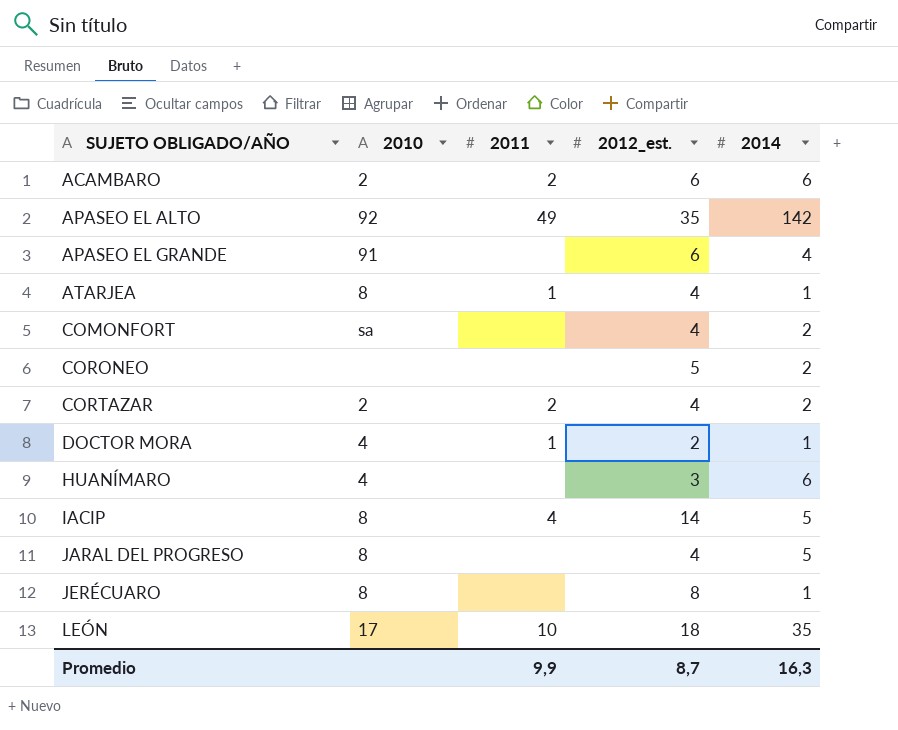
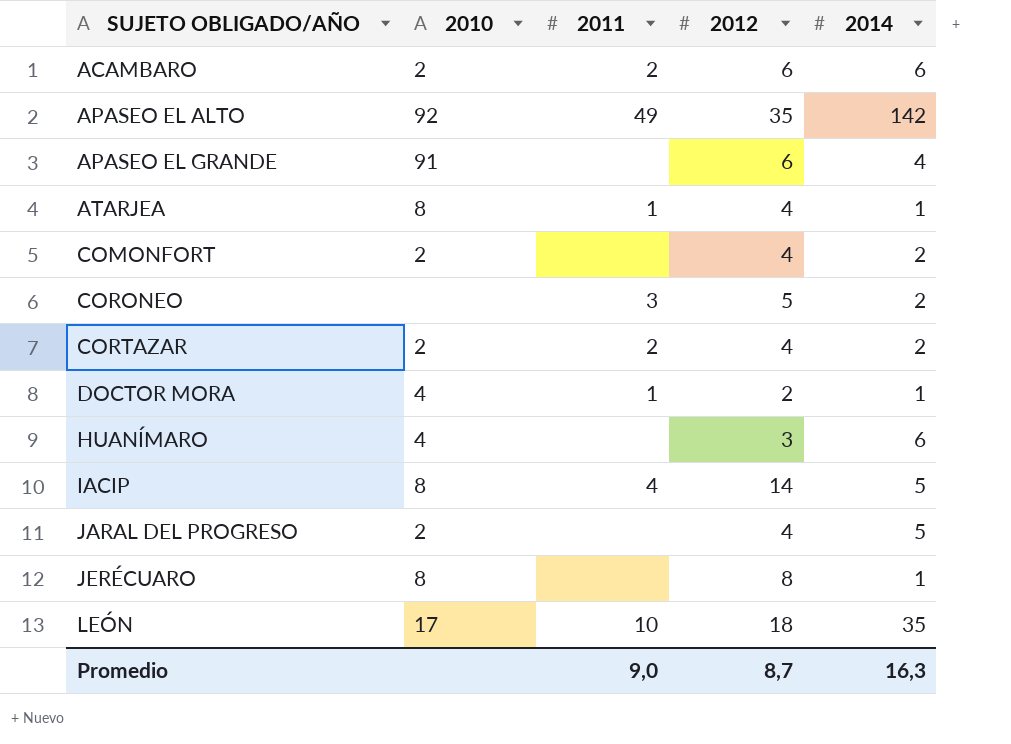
column name: 2012_est. -> 2012
COMONFORT | 2010: sa -> 2
CORONEO | 2011: none -> 3
JARAL DEL PROGRESO | 2010: 8 -> 2
Promedio | 2011: 9,9 -> 9,0

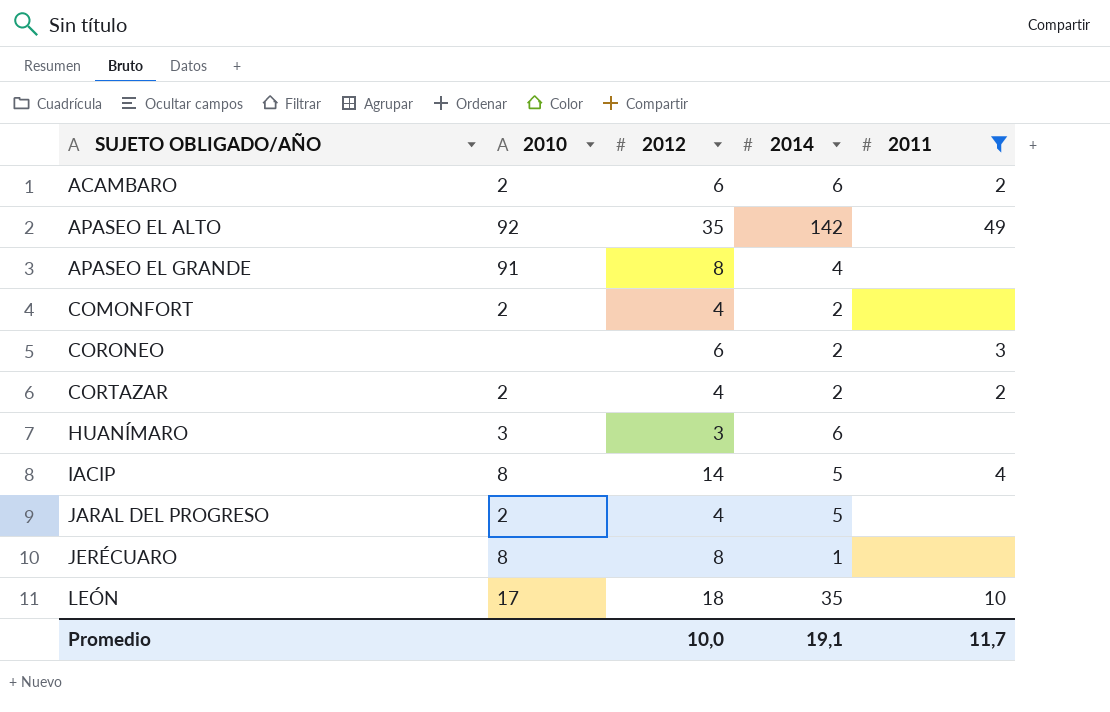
filter: none -> 2011 != 1
column 2011 | position: 3 -> 5
APASEO EL GRANDE | 2012: 6 -> 8
CORONEO | 2012: 5 -> 6
HUANÍMARO | 2010: 4 -> 3
Promedio | 2012: 8,7 -> 10,0
Promedio | 2014: 16,3 -> 19,1
Promedio | 2011: 9,0 -> 11,7

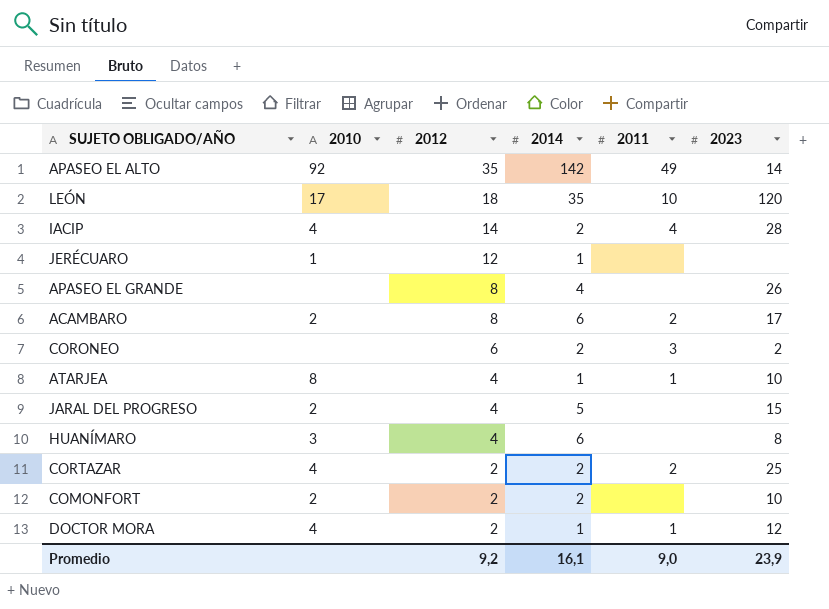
filter: 2011 != 1 -> none
row order: SUJETO OBLIGADO/AÑO ascending -> 2012 descending
column 2023 | position: none -> 6
IACIP | 2010: 8 -> 4
IACIP | 2014: 5 -> 2
JERÉCUARO | 2010: 8 -> 1
JERÉCUARO | 2012: 8 -> 12
APASEO EL GRANDE | 2010: 91 -> none
ACAMBARO | 2012: 6 -> 8
HUANÍMARO | 2012: 3 -> 4
CORTAZAR | 2010: 2 -> 4
CORTAZAR | 2012: 4 -> 2
COMONFORT | 2012: 4 -> 2
Promedio | 2012: 10,0 -> 9,2
Promedio | 2014: 19,1 -> 16,1
Promedio | 2011: 11,7 -> 9,0

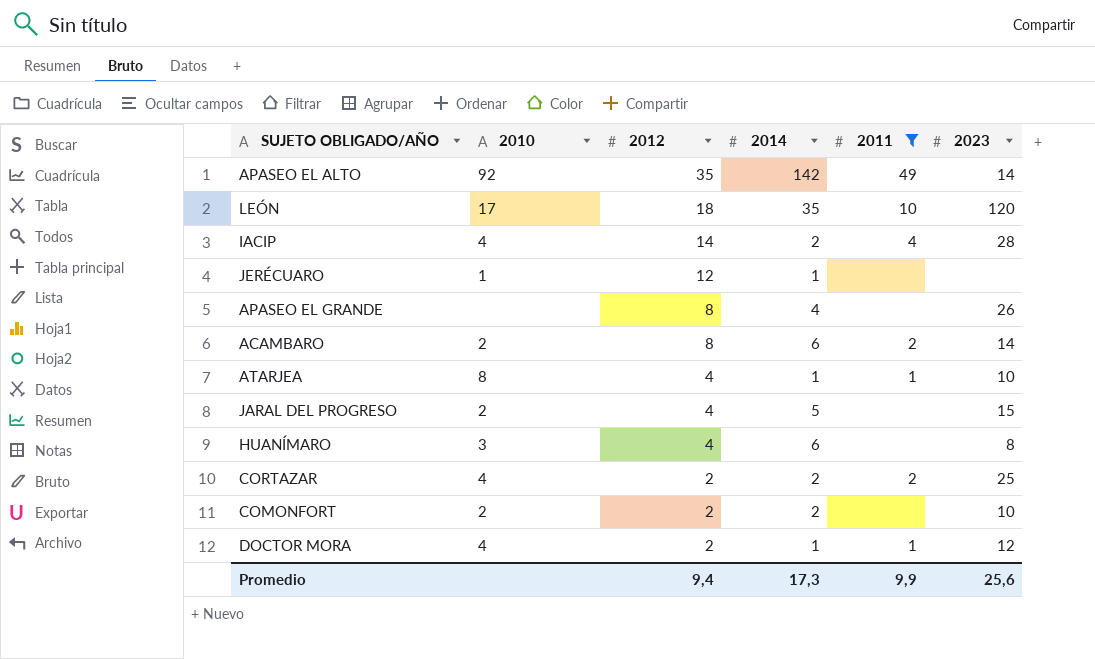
filter: none -> 2011 != 3
ACAMBARO | 2023: 17 -> 14
Promedio | 2012: 9,2 -> 9,4
Promedio | 2014: 16,1 -> 17,3
Promedio | 2011: 9,0 -> 9,9
Promedio | 2023: 23,9 -> 25,6

